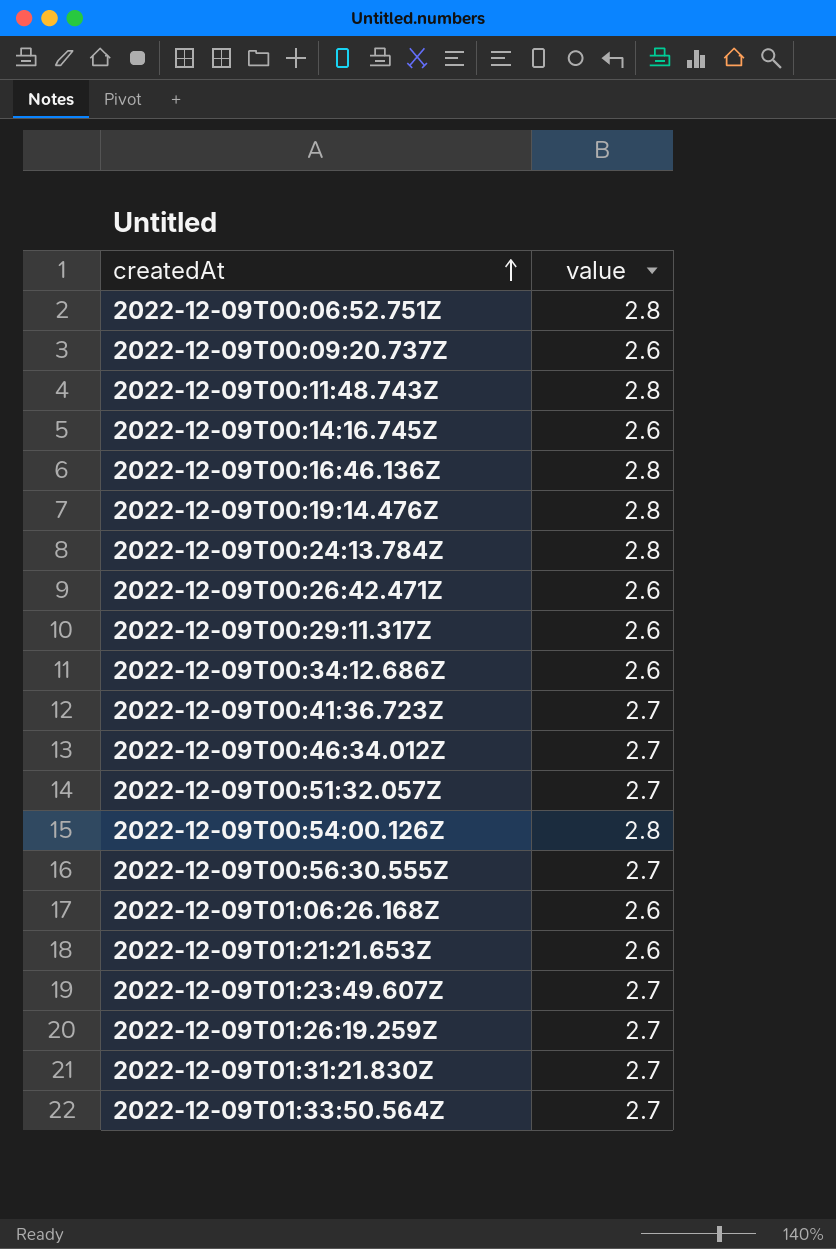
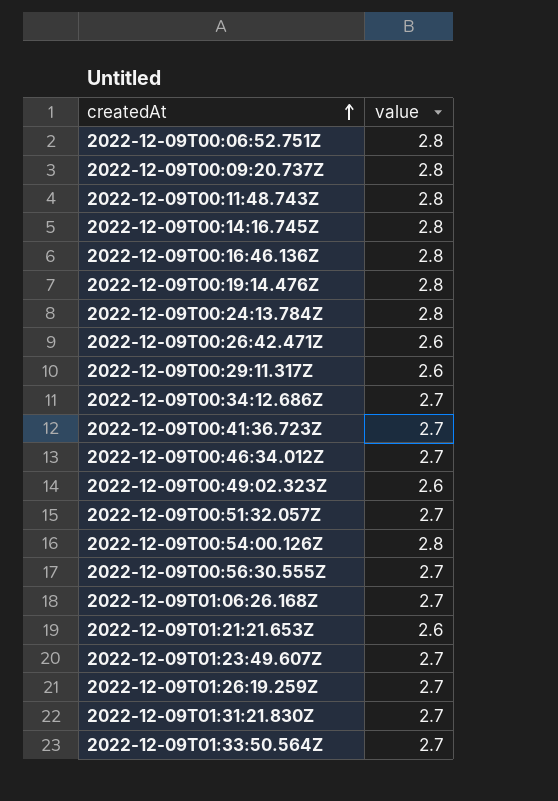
2022-12-09T00:09:20.737Z | value: 2.6 -> 2.8
2022-12-09T00:14:16.745Z | value: 2.6 -> 2.8
2022-12-09T00:34:12.686Z | value: 2.6 -> 2.7
row 2022-12-09T00:49:02.323Z: none -> 2.6
2022-12-09T01:06:26.168Z | value: 2.6 -> 2.7

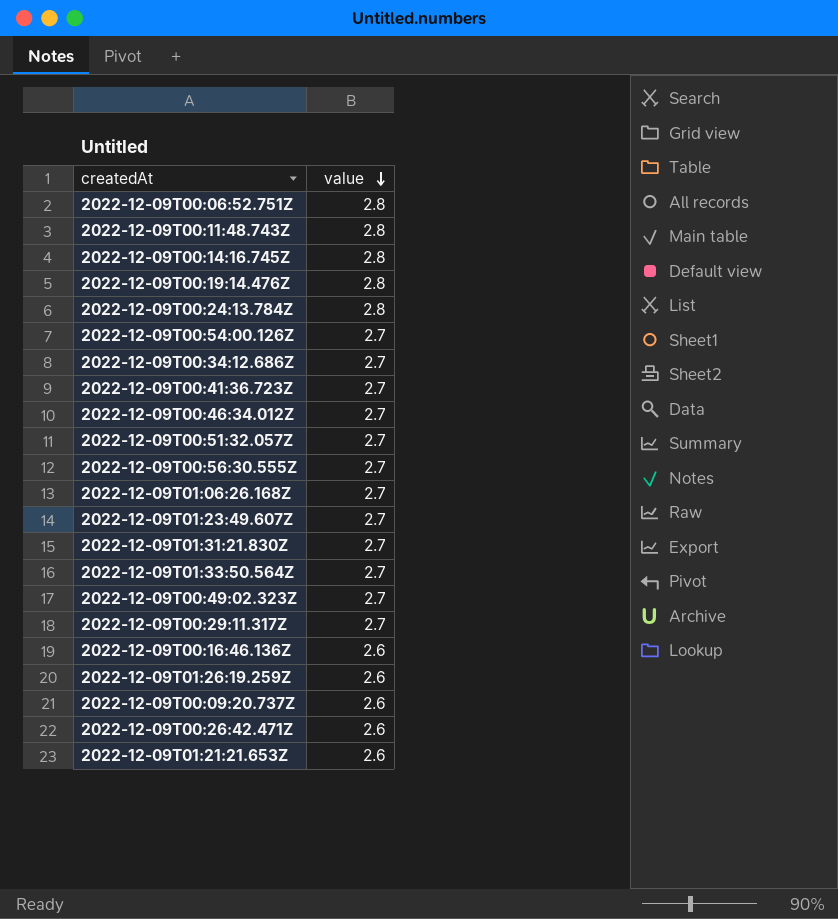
row order: createdAt ascending -> value descending
2022-12-09T00:54:00.126Z | value: 2.8 -> 2.7
2022-12-09T00:49:02.323Z | value: 2.6 -> 2.7
2022-12-09T00:29:11.317Z | value: 2.6 -> 2.7
2022-12-09T00:16:46.136Z | value: 2.8 -> 2.6
2022-12-09T01:26:19.259Z | value: 2.7 -> 2.6
2022-12-09T00:09:20.737Z | value: 2.8 -> 2.6

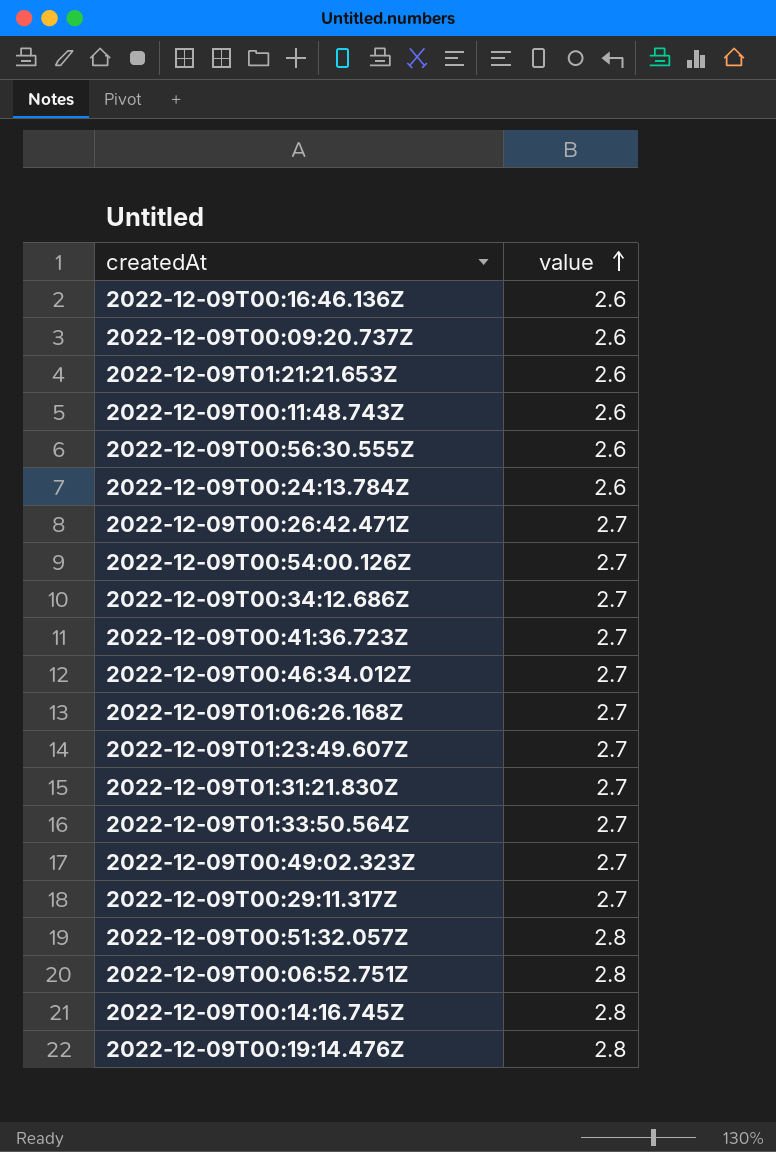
row order: value descending -> value ascending
row 2022-12-09T01:26:19.259Z: 2.6 -> none
2022-12-09T00:11:48.743Z | value: 2.8 -> 2.6
2022-12-09T00:56:30.555Z | value: 2.7 -> 2.6
2022-12-09T00:24:13.784Z | value: 2.8 -> 2.6
2022-12-09T00:26:42.471Z | value: 2.6 -> 2.7
2022-12-09T00:51:32.057Z | value: 2.7 -> 2.8

